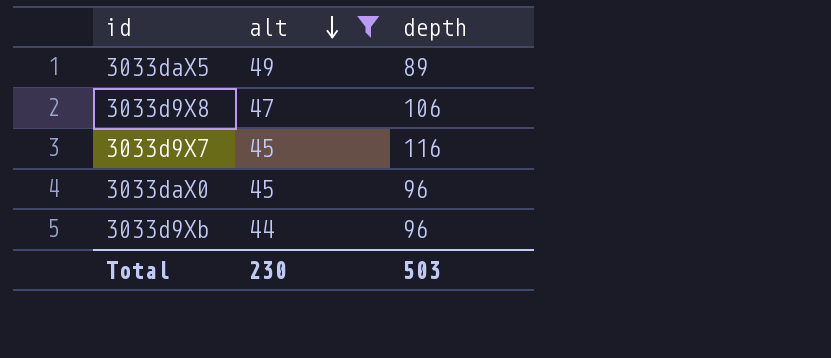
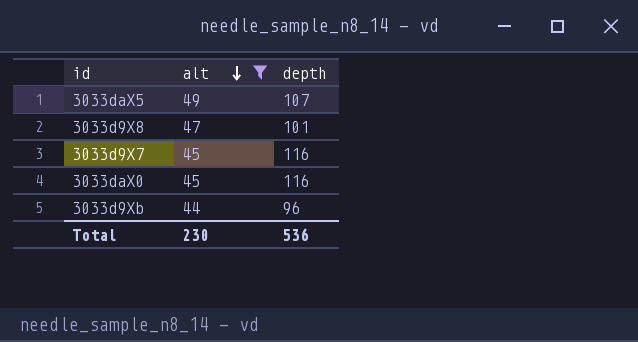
3033daX5 | depth: 89 -> 107
3033d9X8 | depth: 106 -> 101
3033daX0 | depth: 96 -> 116
Total | depth: 503 -> 536

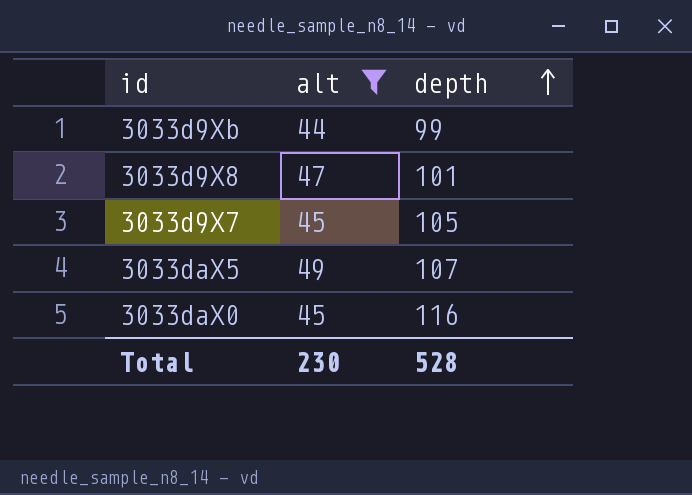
row order: alt descending -> depth ascending
3033d9Xb | depth: 96 -> 99
3033d9X7 | depth: 116 -> 105
Total | depth: 536 -> 528

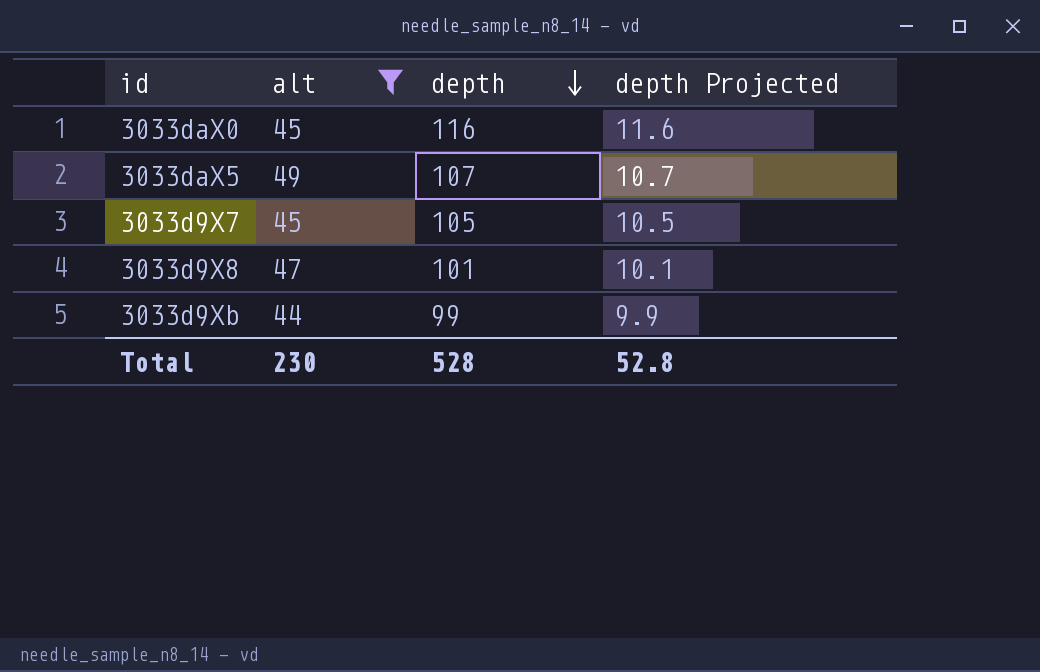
row order: depth ascending -> depth descending
column depth Projected | formula: none -> [depth] * 0.1

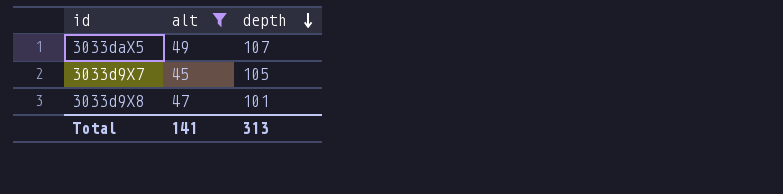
column depth Projected | formula: [depth] * 0.1 -> none
row 3033daX0: 45 | 116 | 11.6 -> none
row 3033d9Xb: 44 | 99 | 9.9 -> none
Total | alt: 230 -> 141
Total | depth: 528 -> 313

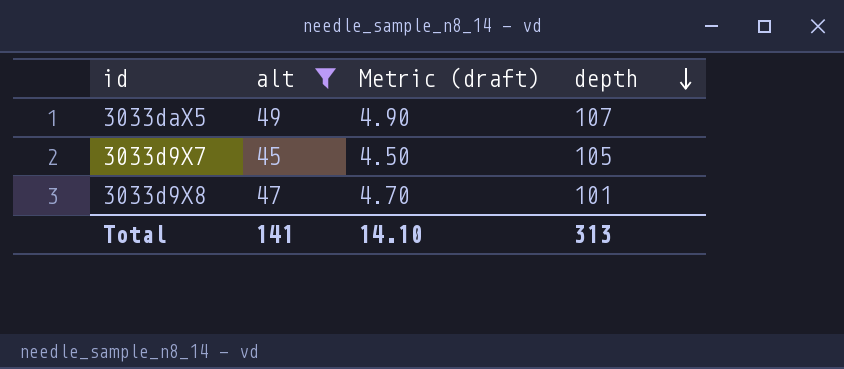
column Metric (draft) | formula: none -> [alt] * 0.1

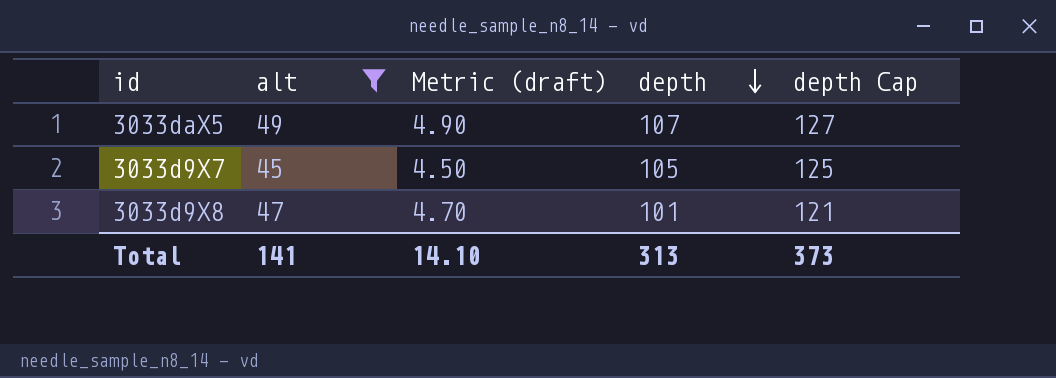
column depth Cap | formula: none -> [depth] + 20

